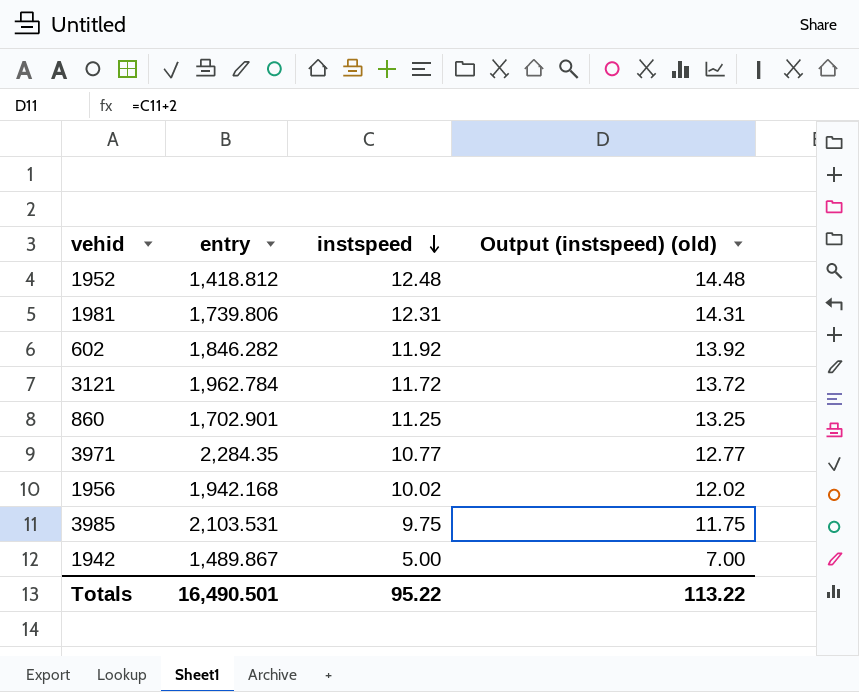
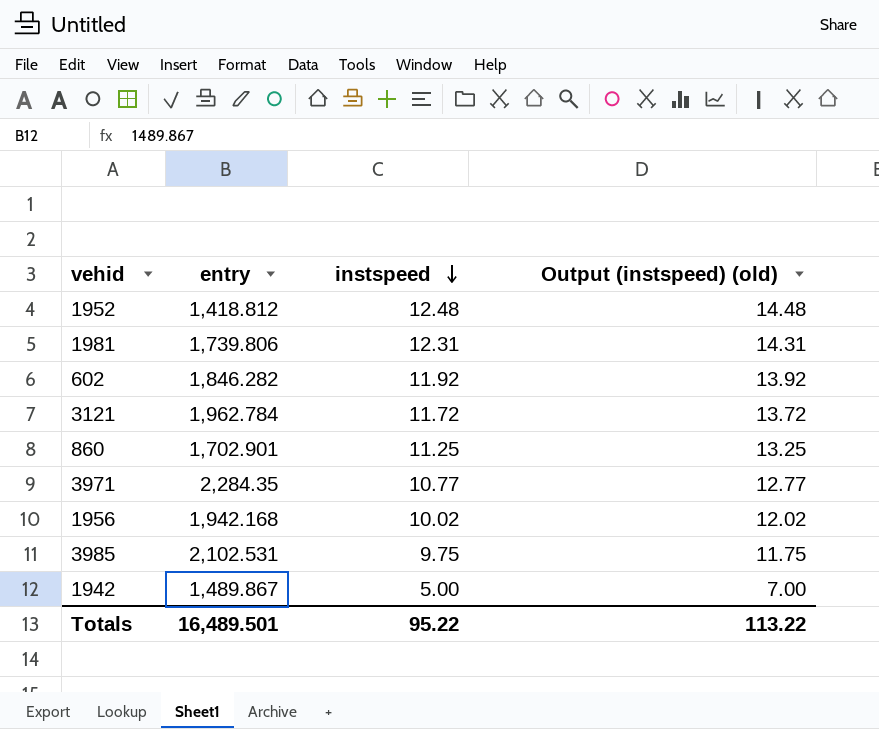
3985 | entry: 2,103.531 -> 2,102.531
Totals | entry: 16,490.501 -> 16,489.501

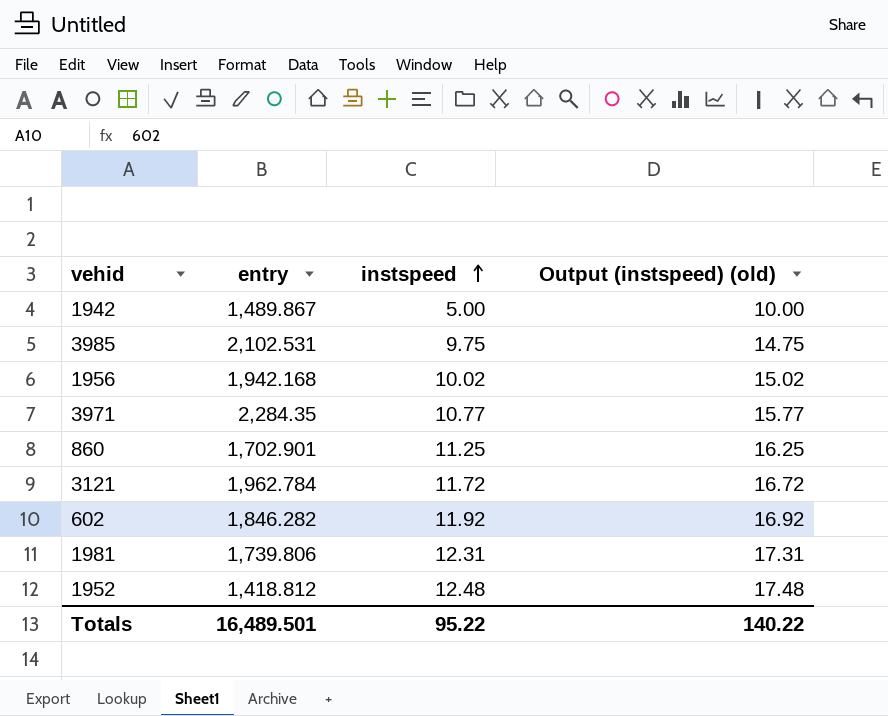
row order: instspeed descending -> instspeed ascending
column Output (instspeed) (old) | formula: [instspeed] + 2 -> [instspeed] + 5
Totals | Output (instspeed) (old): 113.22 -> 140.22

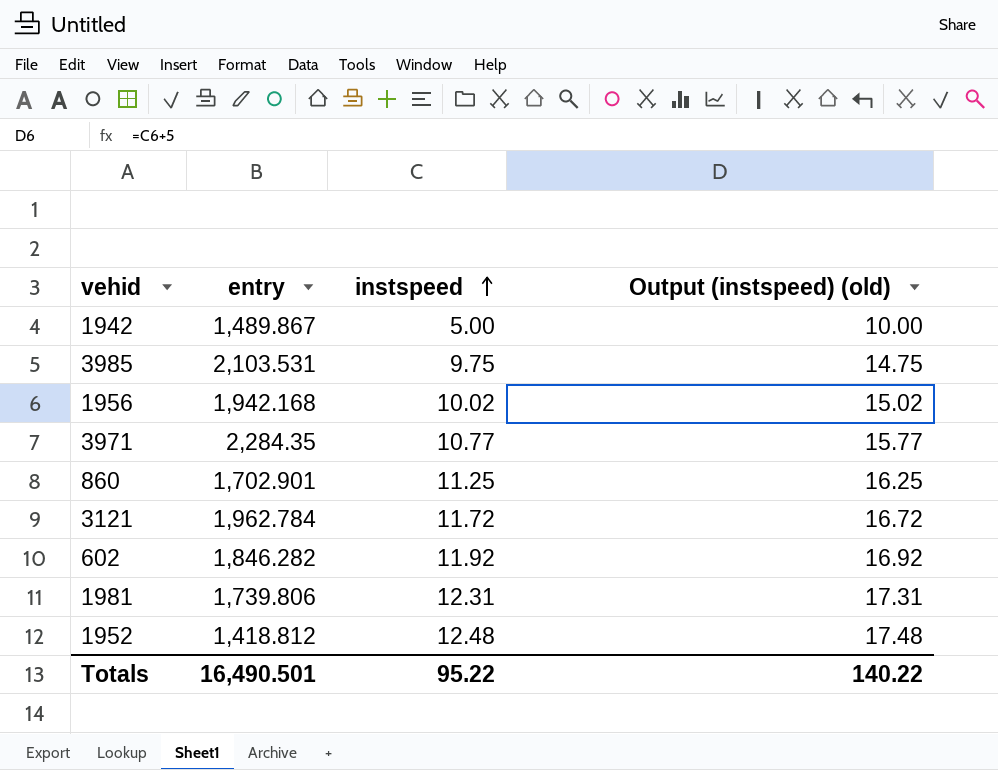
3985 | entry: 2,102.531 -> 2,103.531
Totals | entry: 16,489.501 -> 16,490.501

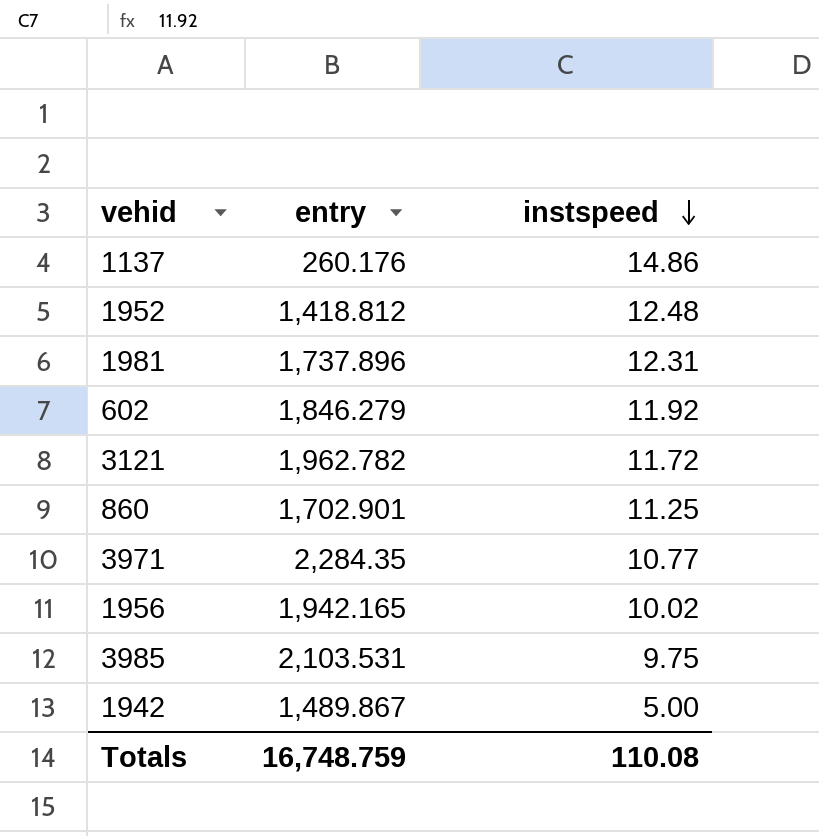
row order: instspeed ascending -> instspeed descending
column Output (instspeed) (old) | formula: [instspeed] + 5 -> none
row 1137: none -> 260.176 | 14.86
1981 | entry: 1,739.806 -> 1,737.896
602 | entry: 1,846.282 -> 1,846.279
3121 | entry: 1,962.784 -> 1,962.782
1956 | entry: 1,942.168 -> 1,942.165
Totals | entry: 16,490.501 -> 16,748.759
Totals | instspeed: 95.22 -> 110.08

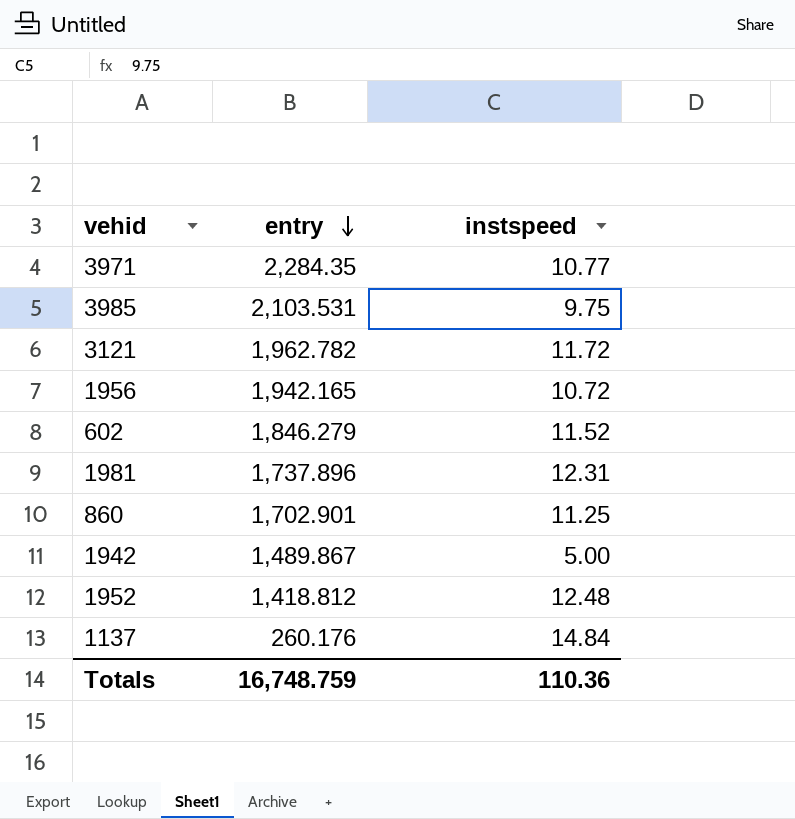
row order: instspeed descending -> entry descending
1956 | instspeed: 10.02 -> 10.72
602 | instspeed: 11.92 -> 11.52
1137 | instspeed: 14.86 -> 14.84
Totals | instspeed: 110.08 -> 110.36

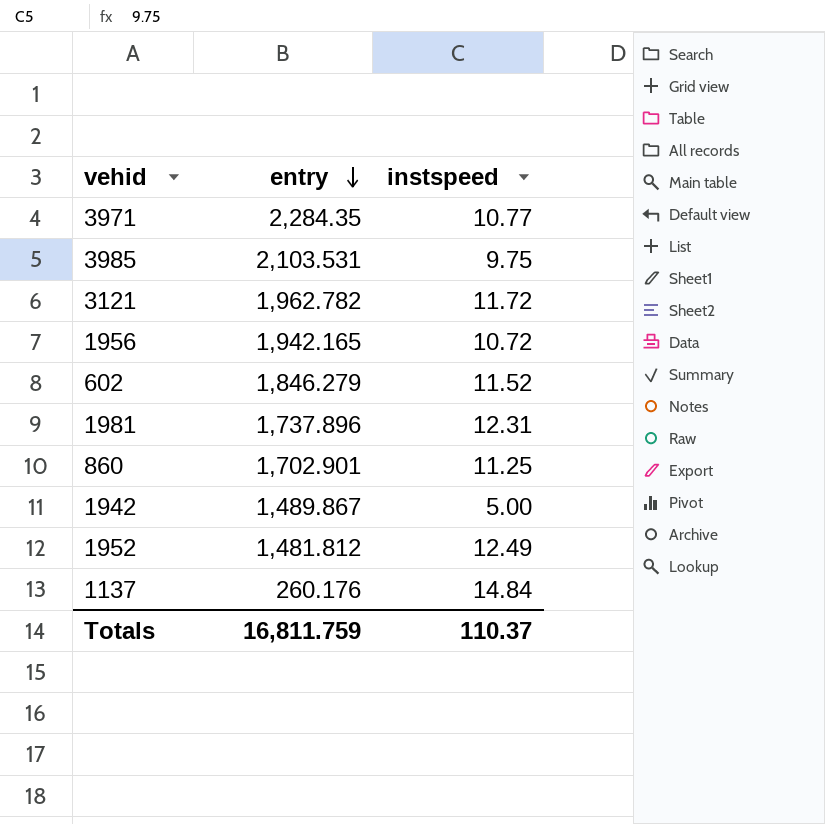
1952 | entry: 1,418.812 -> 1,481.812
1952 | instspeed: 12.48 -> 12.49
Totals | entry: 16,748.759 -> 16,811.759
Totals | instspeed: 110.36 -> 110.37

